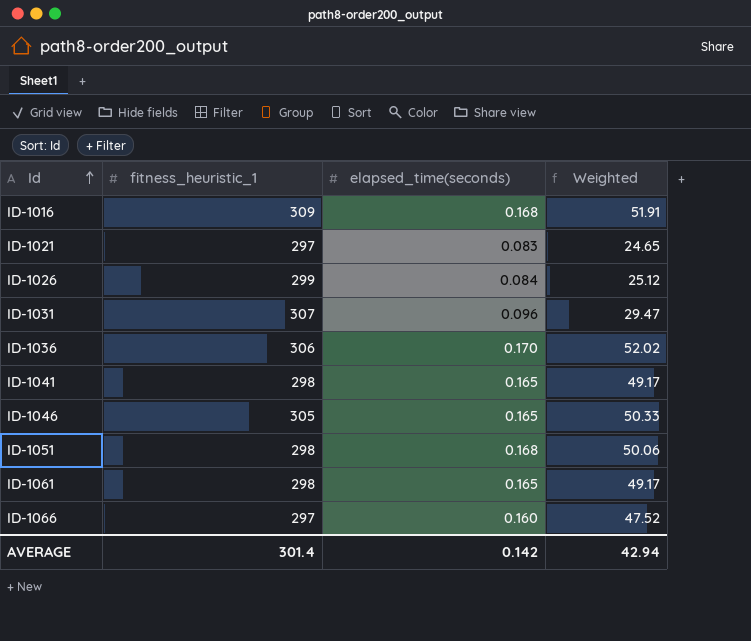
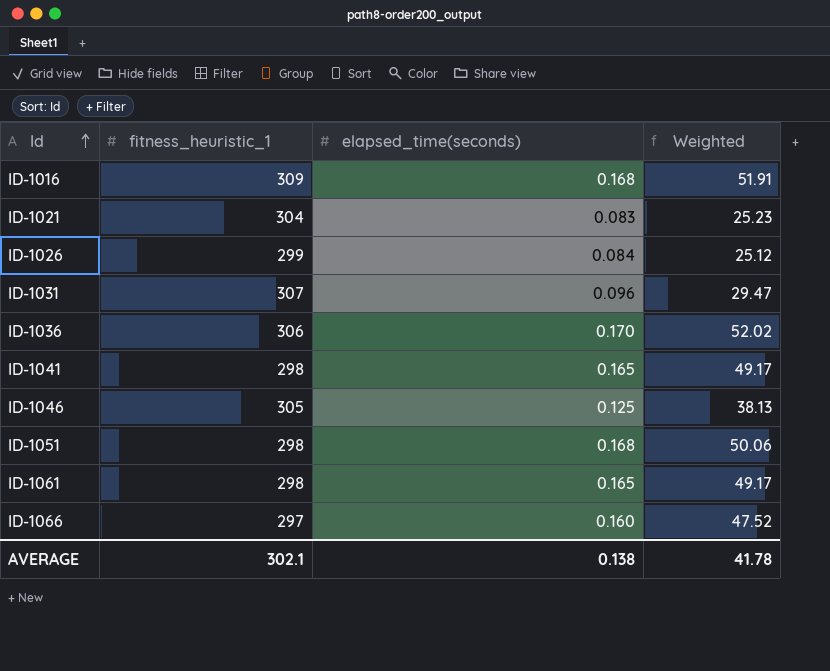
ID-1021 | fitness_heuristic_1: 297 -> 304
ID-1021 | Weighted: 24.65 -> 25.23
ID-1046 | elapsed_time(seconds): 0.165 -> 0.125
ID-1046 | Weighted: 50.33 -> 38.13
AVERAGE | fitness_heuristic_1: 301.4 -> 302.1
AVERAGE | elapsed_time(seconds): 0.142 -> 0.138
AVERAGE | Weighted: 42.94 -> 41.78

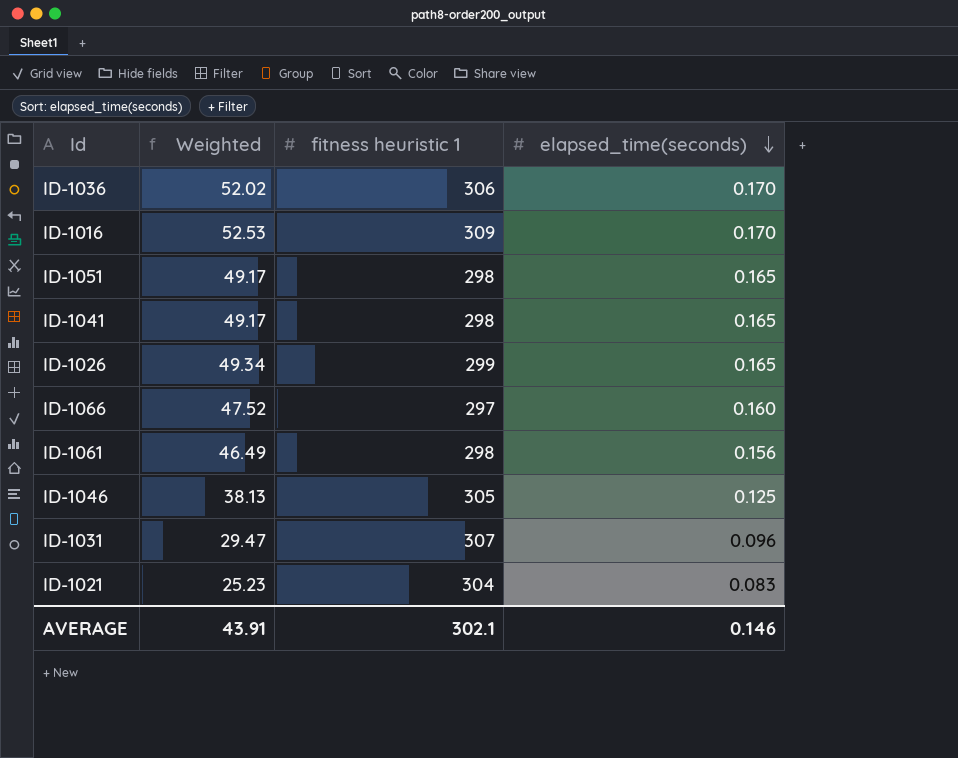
row order: Id ascending -> elapsed_time(seconds) descending
column Weighted | position: 4 -> 2
column name: fitness_heuristic_1 -> fitness heuristic 1
ID-1016 | Weighted: 51.91 -> 52.53
ID-1016 | elapsed_time(seconds): 0.168 -> 0.170
ID-1051 | Weighted: 50.06 -> 49.17
ID-1051 | elapsed_time(seconds): 0.168 -> 0.165
ID-1026 | Weighted: 25.12 -> 49.34
ID-1026 | elapsed_time(seconds): 0.084 -> 0.165
ID-1061 | Weighted: 49.17 -> 46.49
ID-1061 | elapsed_time(seconds): 0.165 -> 0.156
AVERAGE | Weighted: 41.78 -> 43.91
AVERAGE | elapsed_time(seconds): 0.138 -> 0.146

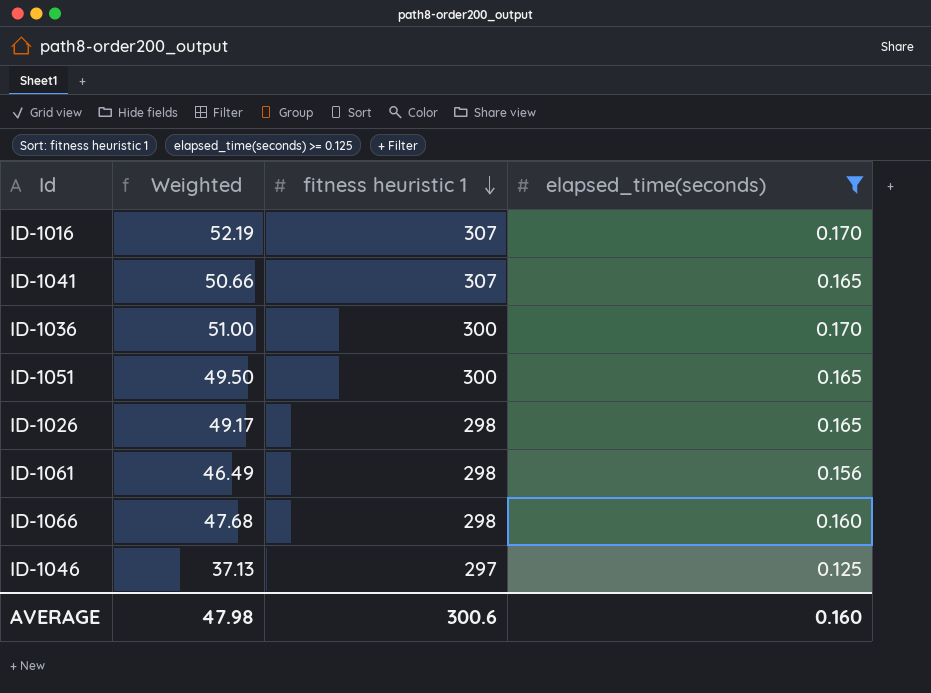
filter: none -> elapsed_time(seconds) >= 0.125
row order: elapsed_time(seconds) descending -> fitness heuristic 1 descending
ID-1016 | Weighted: 52.53 -> 52.19
ID-1016 | fitness heuristic 1: 309 -> 307
ID-1041 | Weighted: 49.17 -> 50.66
ID-1041 | fitness heuristic 1: 298 -> 307
ID-1036 | Weighted: 52.02 -> 51.00
ID-1036 | fitness heuristic 1: 306 -> 300
ID-1051 | Weighted: 49.17 -> 49.50
ID-1051 | fitness heuristic 1: 298 -> 300
ID-1026 | Weighted: 49.34 -> 49.17
ID-1026 | fitness heuristic 1: 299 -> 298
ID-1066 | Weighted: 47.52 -> 47.68
ID-1066 | fitness heuristic 1: 297 -> 298
ID-1046 | Weighted: 38.13 -> 37.13
ID-1046 | fitness heuristic 1: 305 -> 297
AVERAGE | Weighted: 43.91 -> 47.98
AVERAGE | fitness heuristic 1: 302.1 -> 300.6
AVERAGE | elapsed_time(seconds): 0.146 -> 0.160

